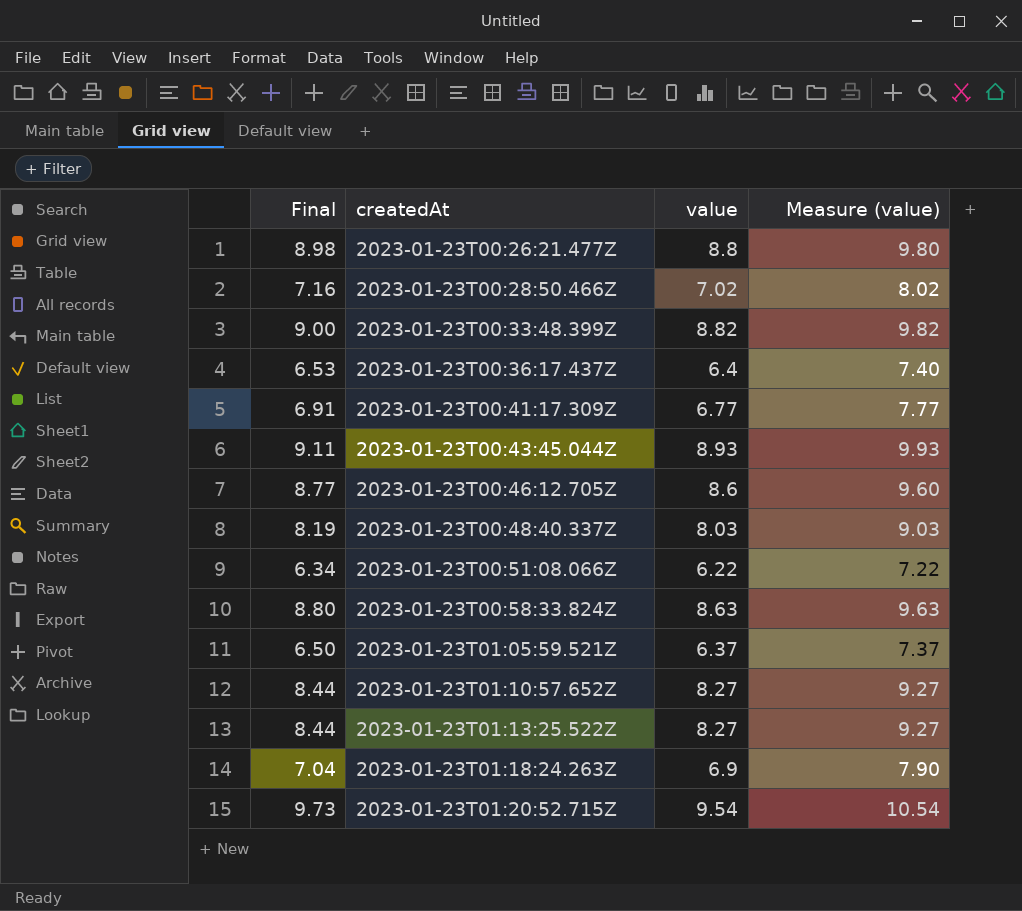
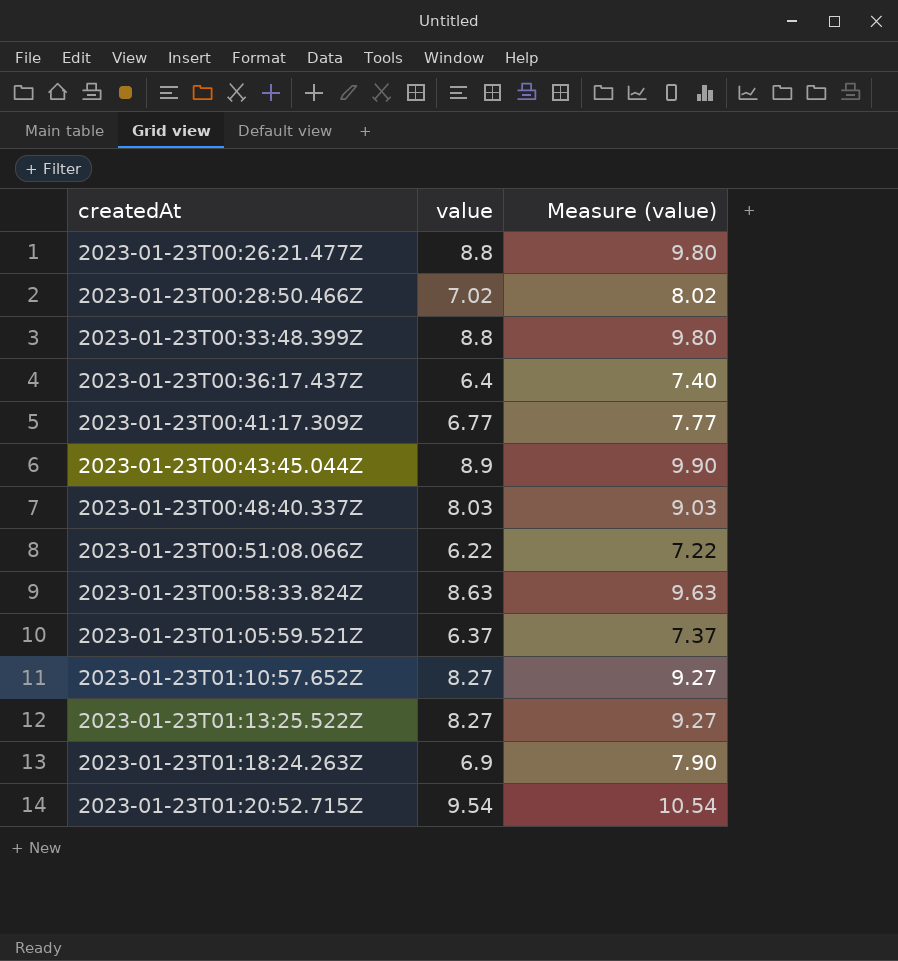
column Final | formula: [value] * 1.02 -> none
row 2023-01-23T00:46:12.705Z: 8.77 | 8.6 | 9.60 -> none
2023-01-23T00:33:48.399Z | value: 8.82 -> 8.8
2023-01-23T00:33:48.399Z | Measure (value): 9.82 -> 9.80
2023-01-23T00:43:45.044Z | value: 8.93 -> 8.9
2023-01-23T00:43:45.044Z | Measure (value): 9.93 -> 9.90

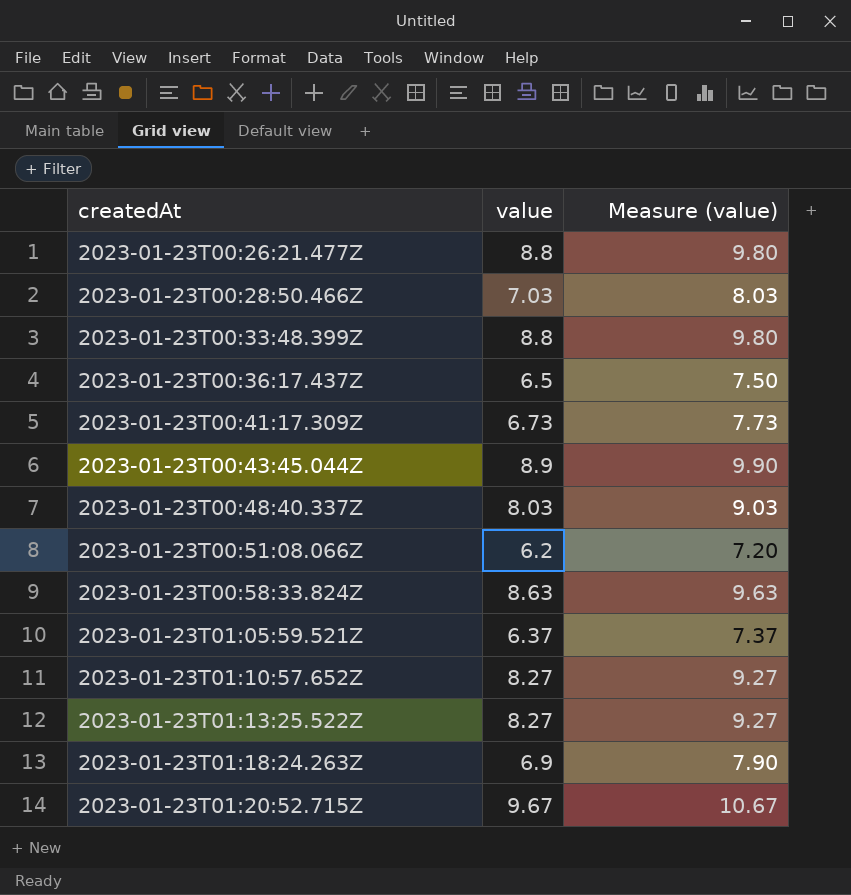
2023-01-23T00:28:50.466Z | value: 7.02 -> 7.03
2023-01-23T00:28:50.466Z | Measure (value): 8.02 -> 8.03
2023-01-23T00:36:17.437Z | value: 6.4 -> 6.5
2023-01-23T00:36:17.437Z | Measure (value): 7.40 -> 7.50
2023-01-23T00:41:17.309Z | value: 6.77 -> 6.73
2023-01-23T00:41:17.309Z | Measure (value): 7.77 -> 7.73
2023-01-23T00:51:08.066Z | value: 6.22 -> 6.2
2023-01-23T00:51:08.066Z | Measure (value): 7.22 -> 7.20
2023-01-23T01:20:52.715Z | value: 9.54 -> 9.67
2023-01-23T01:20:52.715Z | Measure (value): 10.54 -> 10.67

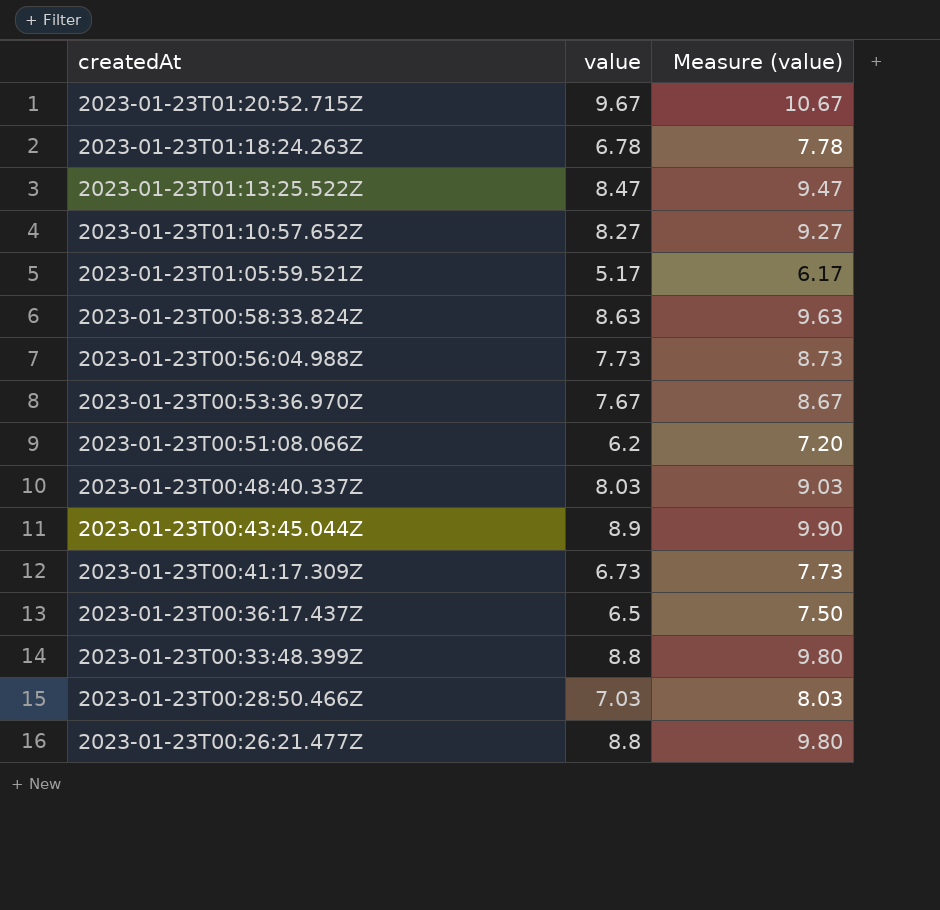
row order: createdAt ascending -> createdAt descending
2023-01-23T01:18:24.263Z | value: 6.9 -> 6.78
2023-01-23T01:18:24.263Z | Measure (value): 7.90 -> 7.78
2023-01-23T01:13:25.522Z | value: 8.27 -> 8.47
2023-01-23T01:13:25.522Z | Measure (value): 9.27 -> 9.47
2023-01-23T01:05:59.521Z | value: 6.37 -> 5.17
2023-01-23T01:05:59.521Z | Measure (value): 7.37 -> 6.17
row 2023-01-23T00:56:04.988Z: none -> 7.73 | 8.73
row 2023-01-23T00:53:36.970Z: none -> 7.67 | 8.67

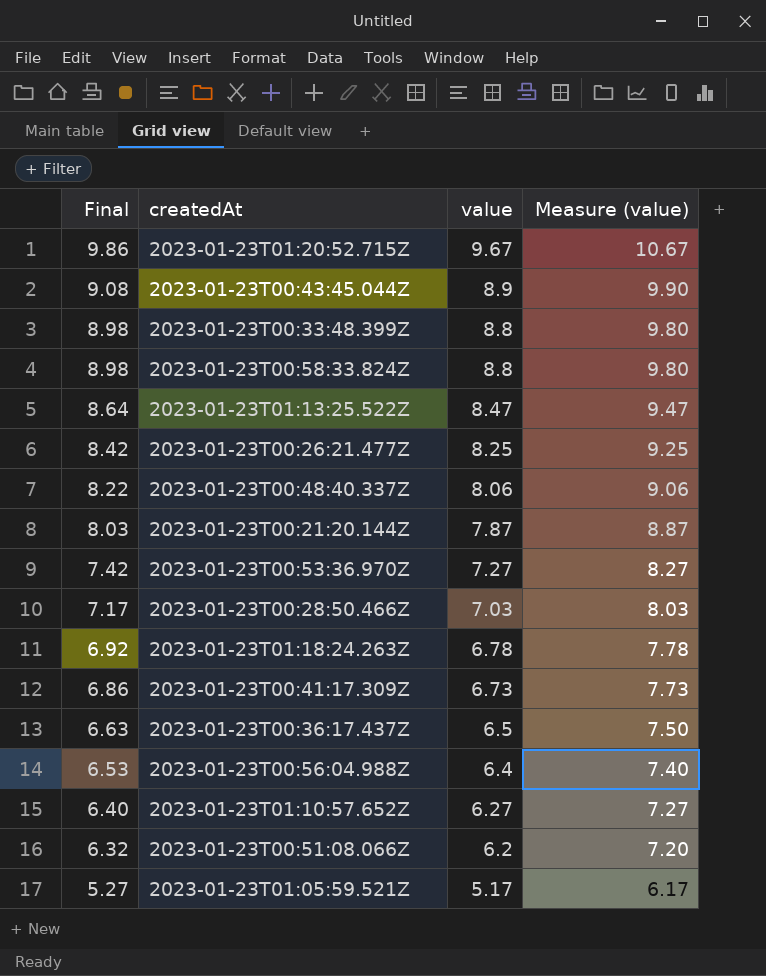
row order: createdAt descending -> Final descending
column Final | formula: none -> [value] * 1.02
2023-01-23T00:58:33.824Z | value: 8.63 -> 8.8
2023-01-23T00:58:33.824Z | Measure (value): 9.63 -> 9.80
2023-01-23T00:26:21.477Z | value: 8.8 -> 8.25
2023-01-23T00:26:21.477Z | Measure (value): 9.80 -> 9.25
2023-01-23T00:48:40.337Z | value: 8.03 -> 8.06
2023-01-23T00:48:40.337Z | Measure (value): 9.03 -> 9.06
row 2023-01-23T00:21:20.144Z: none -> 8.03 | 7.87 | 8.87
2023-01-23T00:53:36.970Z | value: 7.67 -> 7.27
2023-01-23T00:53:36.970Z | Measure (value): 8.67 -> 8.27
2023-01-23T00:56:04.988Z | value: 7.73 -> 6.4
2023-01-23T00:56:04.988Z | Measure (value): 8.73 -> 7.40
2023-01-23T01:10:57.652Z | value: 8.27 -> 6.27
2023-01-23T01:10:57.652Z | Measure (value): 9.27 -> 7.27

